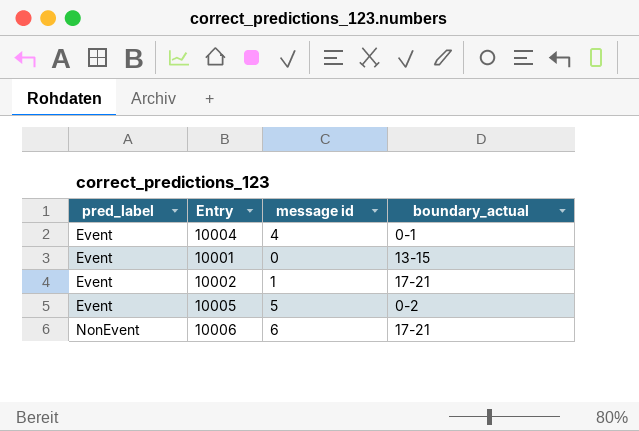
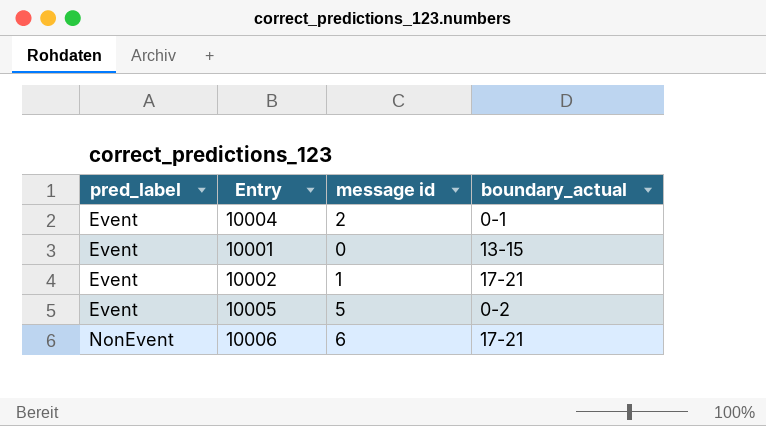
10004 | message id: 4 -> 2

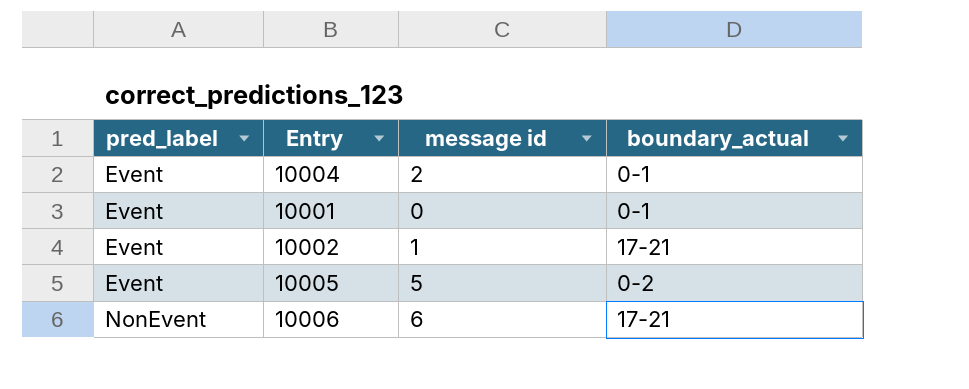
10001 | boundary_actual: 13-15 -> 0-1

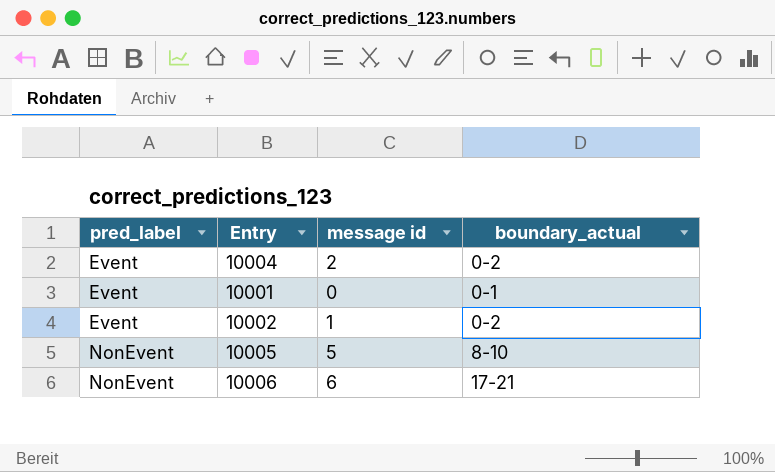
10004 | boundary_actual: 0-1 -> 0-2
10002 | boundary_actual: 17-21 -> 0-2
10005 | pred_label: Event -> NonEvent
10005 | boundary_actual: 0-2 -> 8-10

